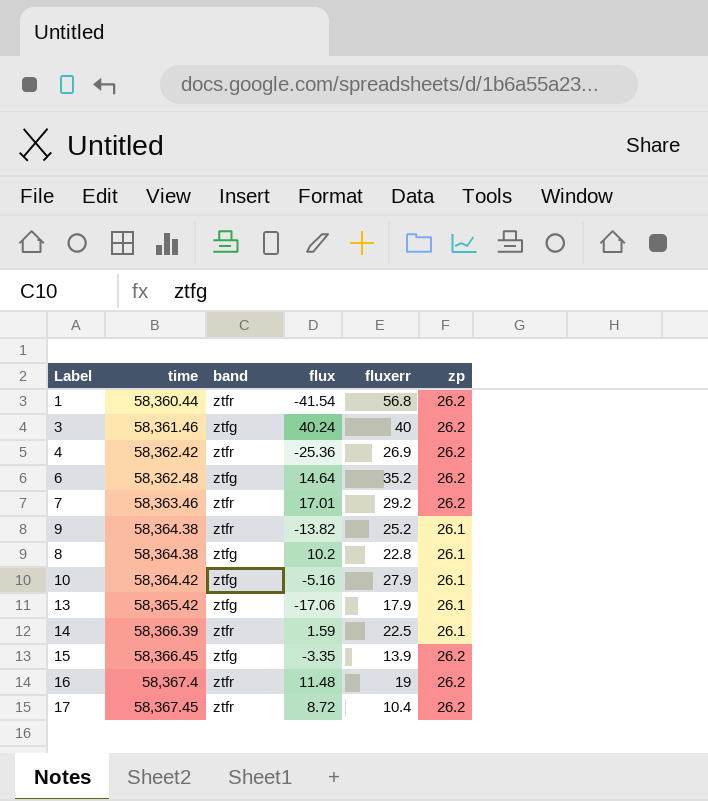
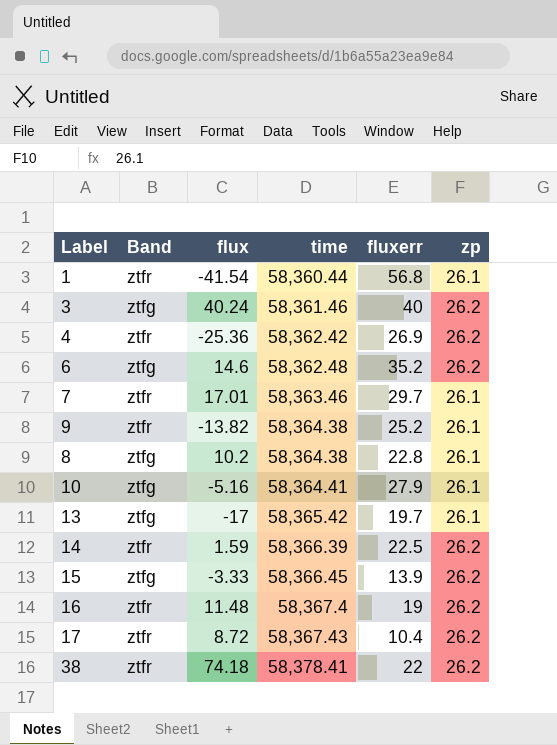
column name: band -> Band
column time | position: 2 -> 4
1 | zp: 26.2 -> 26.1
6 | flux: 14.64 -> 14.6
7 | fluxerr: 29.2 -> 29.7
7 | zp: 26.2 -> 26.1
10 | time: 58,364.42 -> 58,364.41
13 | flux: -17.06 -> -17
13 | fluxerr: 17.9 -> 19.7
14 | zp: 26.1 -> 26.2
15 | flux: -3.35 -> -3.33
17 | time: 58,367.45 -> 58,367.43
row 38: none -> ztfr | 74.18 | 58,378.41 | 22 | 26.2

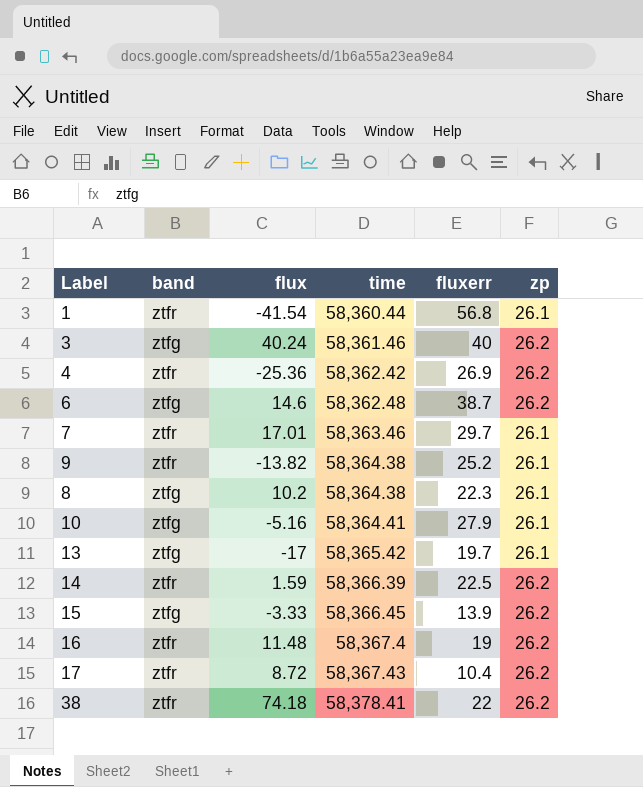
column name: Band -> band
6 | fluxerr: 35.2 -> 38.7
8 | fluxerr: 22.8 -> 22.3

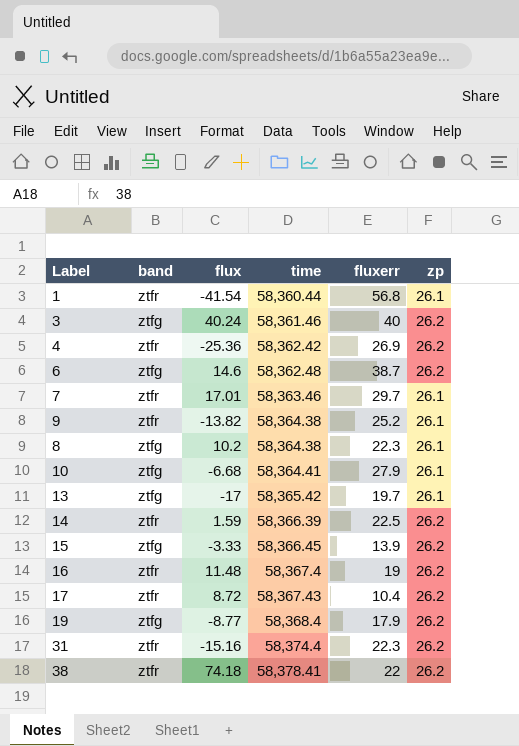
10 | flux: -5.16 -> -6.68
row 19: none -> ztfg | -8.77 | 58,368.4 | 17.9 | 26.2
row 31: none -> ztfr | -15.16 | 58,374.4 | 22.3 | 26.2

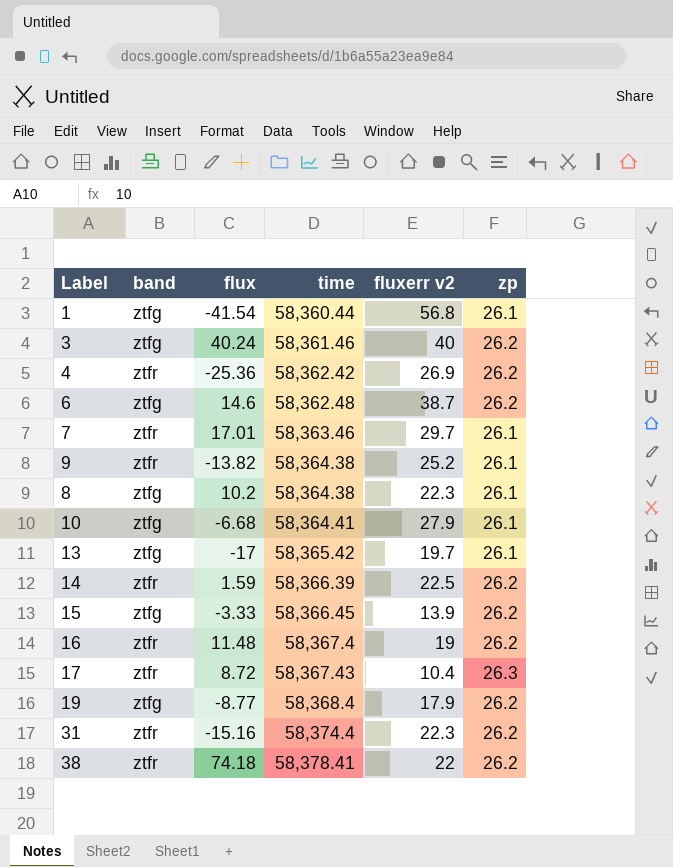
column name: fluxerr -> fluxerr v2
1 | band: ztfr -> ztfg
17 | zp: 26.2 -> 26.3

